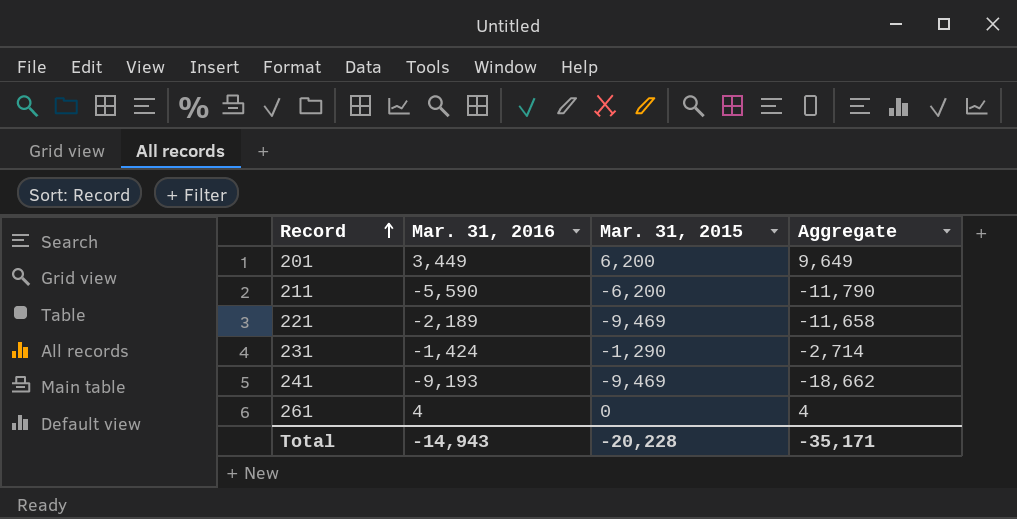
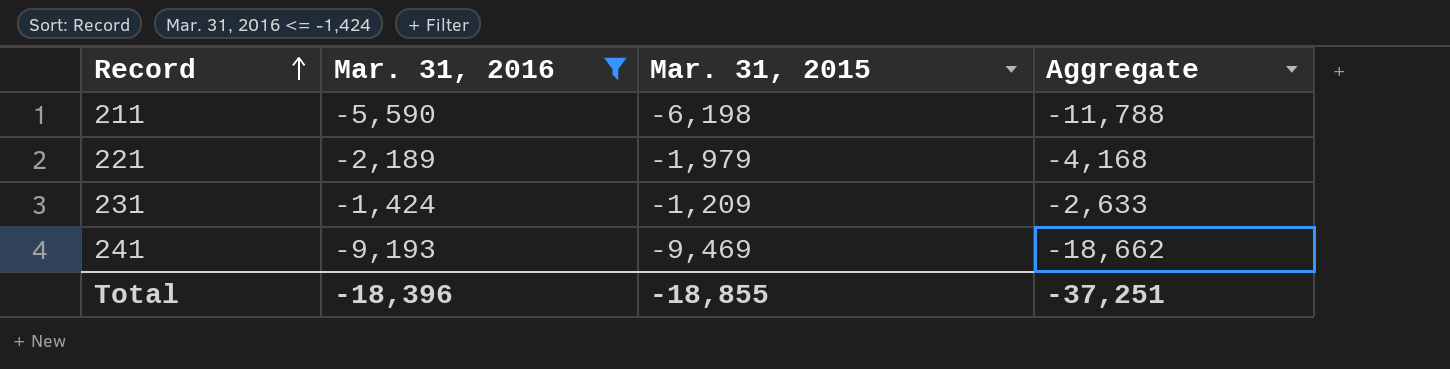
filter: none -> Mar. 31, 2016 <= -1,424
211 | Mar. 31, 2015: -6,200 -> -6,198
211 | Aggregate: -11,790 -> -11,788
221 | Mar. 31, 2015: -9,469 -> -1,979
221 | Aggregate: -11,658 -> -4,168
231 | Mar. 31, 2015: -1,290 -> -1,209
231 | Aggregate: -2,714 -> -2,633
Total | Mar. 31, 2016: -14,943 -> -18,396
Total | Mar. 31, 2015: -20,228 -> -18,855
Total | Aggregate: -35,171 -> -37,251

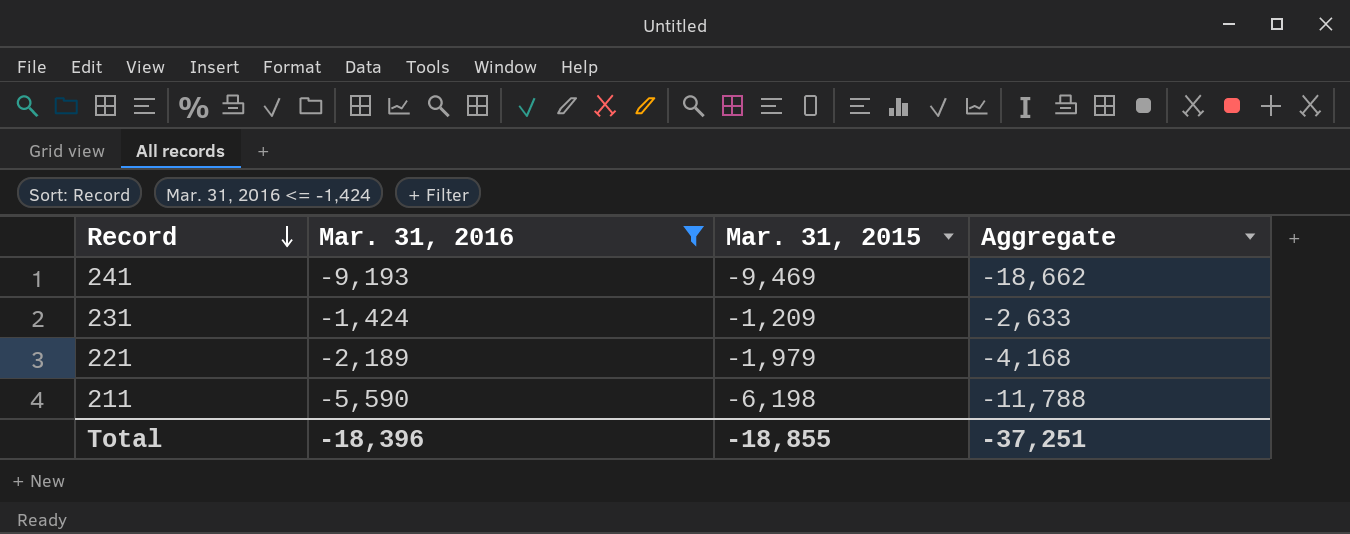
row order: Record ascending -> Record descending

